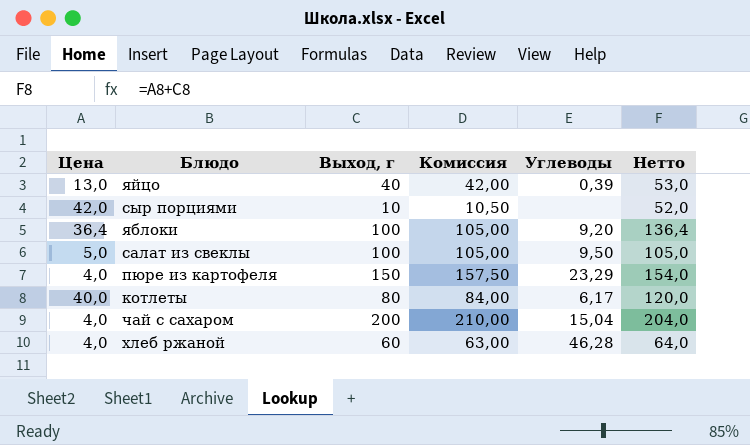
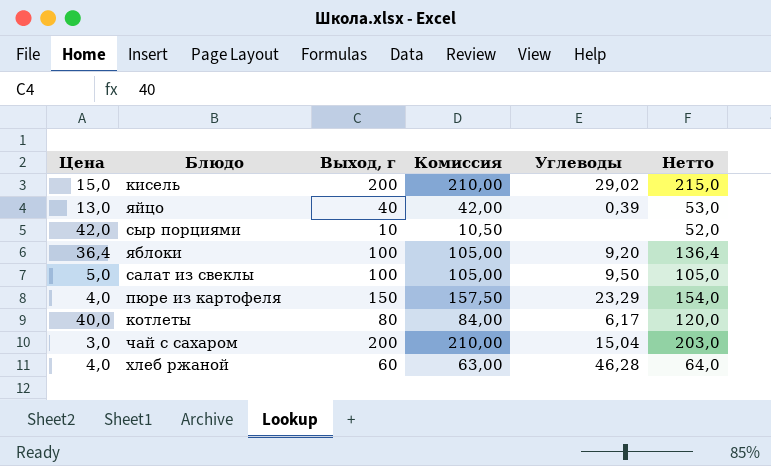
row кисель: none -> 15,0 | 200 | 210,00 | 29,02 | 215,0
чай с сахаром | Цена: 4,0 -> 3,0
чай с сахаром | Нетто: 204,0 -> 203,0

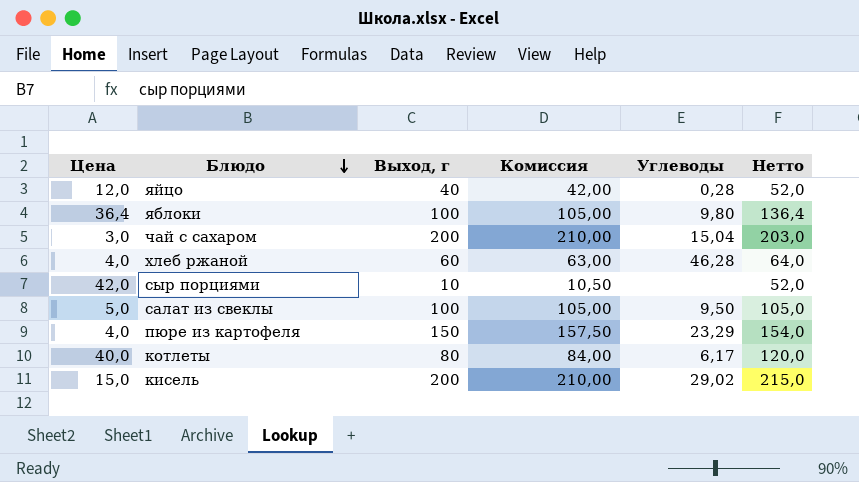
row order: none -> Блюдо descending
яйцо | Цена: 13,0 -> 12,0
яйцо | Углеводы: 0,39 -> 0,28
яйцо | Нетто: 53,0 -> 52,0
яблоки | Углеводы: 9,20 -> 9,80

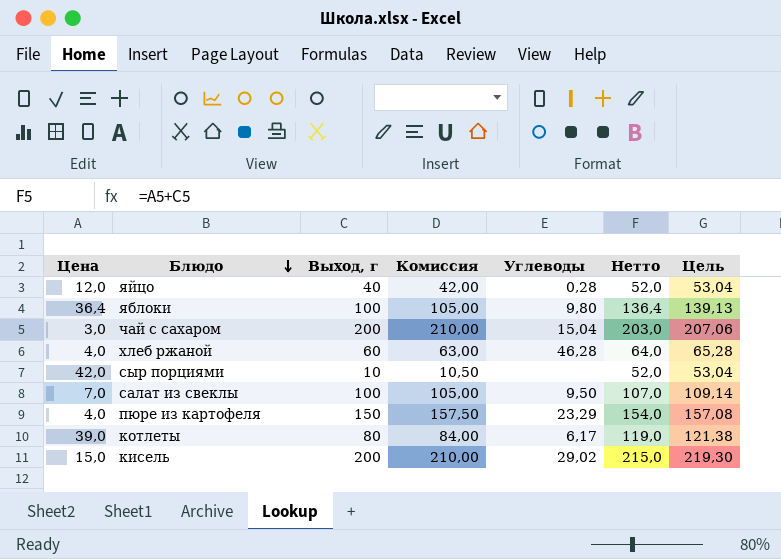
column Цель | formula: none -> [Нетто] * 1,02
салат из свеклы | Цена: 5,0 -> 7,0
салат из свеклы | Нетто: 105,0 -> 107,0
котлеты | Цена: 40,0 -> 39,0
котлеты | Нетто: 120,0 -> 119,0

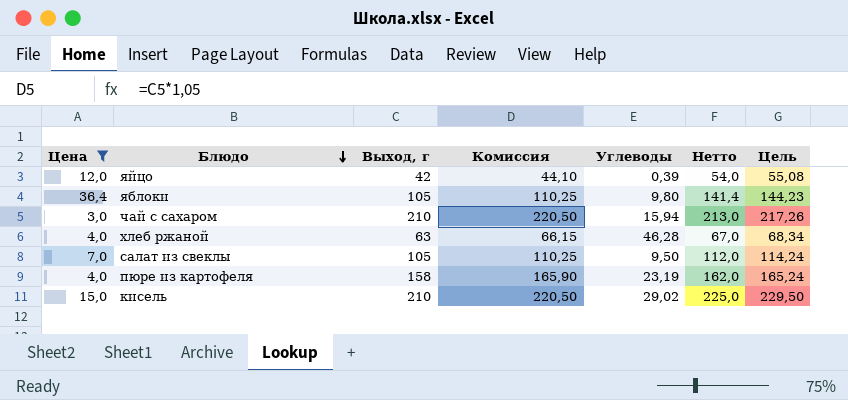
filter: none -> Цена <= 36,4
яйцо | Выход, г: 40 -> 42
яйцо | Комиссия: 42,00 -> 44,10
яйцо | Углеводы: 0,28 -> 0,39
яйцо | Нетто: 52,0 -> 54,0
яйцо | Цель: 53,04 -> 55,08
яблоки | Выход, г: 100 -> 105
яблоки | Комиссия: 105,00 -> 110,25
яблоки | Нетто: 136,4 -> 141,4
яблоки | Цель: 139,13 -> 144,23
чай с сахаром | Выход, г: 200 -> 210
чай с сахаром | Комиссия: 210,00 -> 220,50
чай с сахаром | Углеводы: 15,04 -> 15,94
чай с сахаром | Нетто: 203,0 -> 213,0
чай с сахаром | Цель: 207,06 -> 217,26
хлеб ржаной | Выход, г: 60 -> 63
хлеб ржаной | Комиссия: 63,00 -> 66,15
хлеб ржаной | Нетто: 64,0 -> 67,0
хлеб ржаной | Цель: 65,28 -> 68,34
салат из свеклы | Выход, г: 100 -> 105
салат из свеклы | Комиссия: 105,00 -> 110,25
салат из свеклы | Нетто: 107,0 -> 112,0
салат из свеклы | Цель: 109,14 -> 114,24
пюре из картофеля | Выход, г: 150 -> 158
пюре из картофеля | Комиссия: 157,50 -> 165,90
пюре из картофеля | Углеводы: 23,29 -> 23,19
пюре из картофеля | Нетто: 154,0 -> 162,0
пюре из картофеля | Цель: 157,08 -> 165,24
кисель | Выход, г: 200 -> 210
кисель | Комиссия: 210,00 -> 220,50
кисель | Нетто: 215,0 -> 225,0
кисель | Цель: 219,30 -> 229,50

